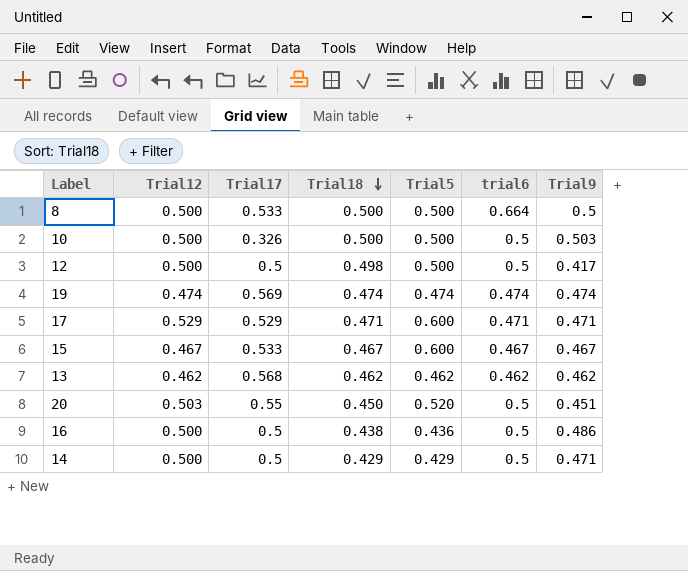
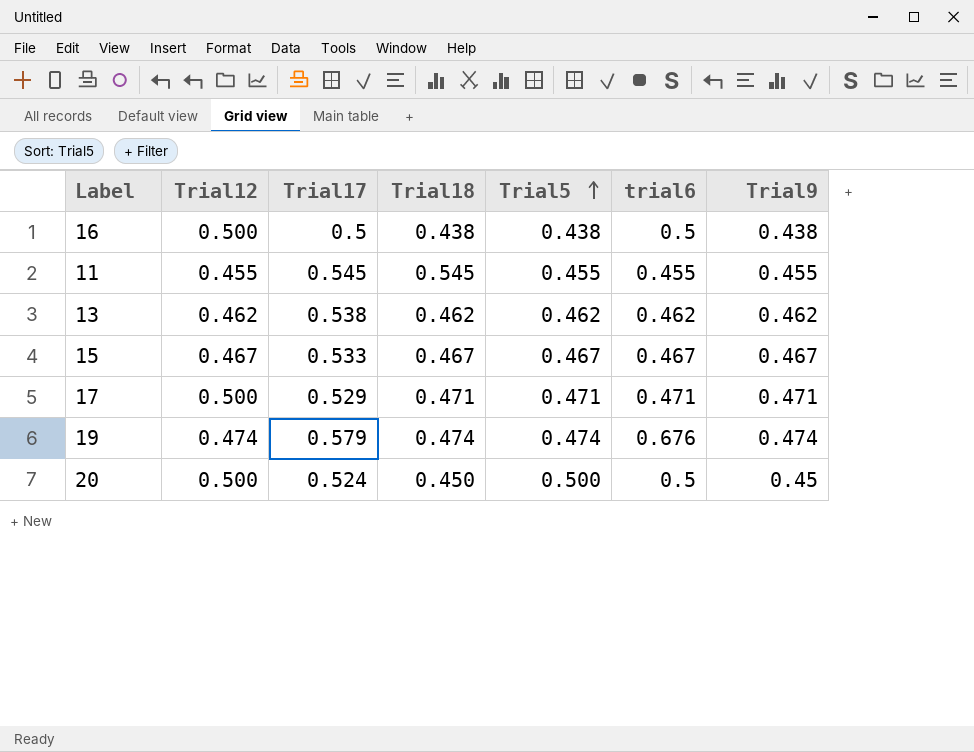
row order: Trial18 descending -> Trial5 ascending
row 8: 0.500 | 0.533 | 0.500 | 0.500 | 0.664 | 0.5 -> none
row 10: 0.500 | 0.326 | 0.500 | 0.500 | 0.5 | 0.503 -> none
row 12: 0.500 | 0.5 | 0.498 | 0.500 | 0.5 | 0.417 -> none
row 14: 0.500 | 0.5 | 0.429 | 0.429 | 0.5 | 0.471 -> none
16 | Trial5: 0.436 -> 0.438
16 | Trial9: 0.486 -> 0.438
row 11: none -> 0.455 | 0.545 | 0.545 | 0.455 | 0.455 | 0.455
13 | Trial17: 0.568 -> 0.538
15 | Trial5: 0.600 -> 0.467
17 | Trial12: 0.529 -> 0.500
17 | Trial5: 0.600 -> 0.471
19 | Trial17: 0.569 -> 0.579
19 | trial6: 0.474 -> 0.676
20 | Trial12: 0.503 -> 0.500
20 | Trial17: 0.55 -> 0.524
20 | Trial5: 0.520 -> 0.500
20 | Trial9: 0.451 -> 0.45

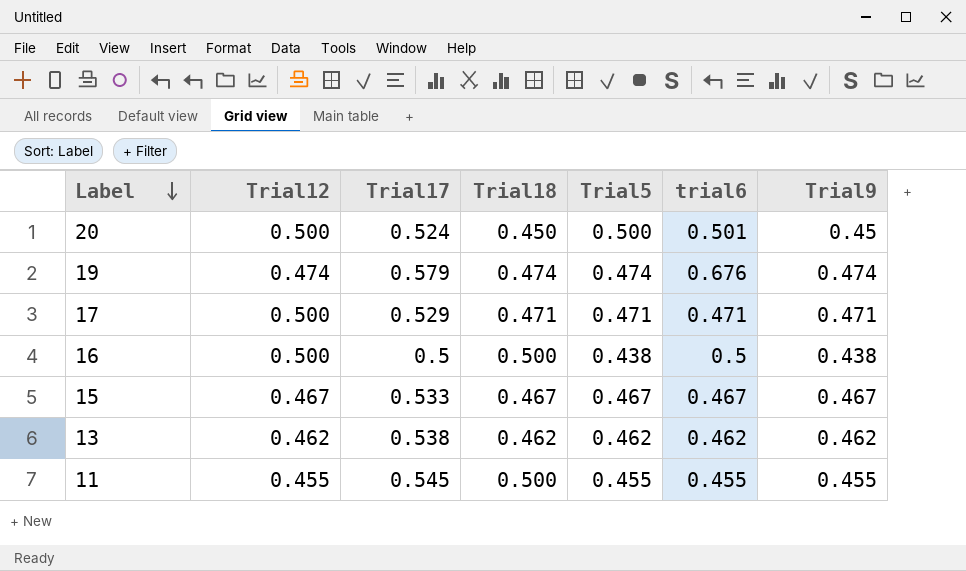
row order: Trial5 ascending -> Label descending
20 | trial6: 0.5 -> 0.501
16 | Trial18: 0.438 -> 0.500
11 | Trial18: 0.545 -> 0.500

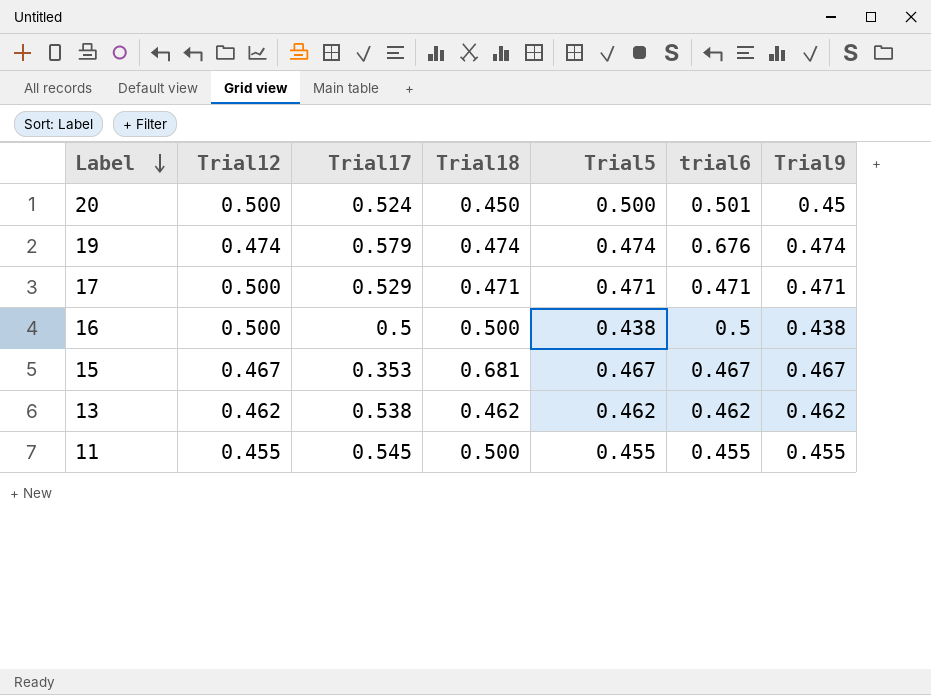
15 | Trial17: 0.533 -> 0.353
15 | Trial18: 0.467 -> 0.681

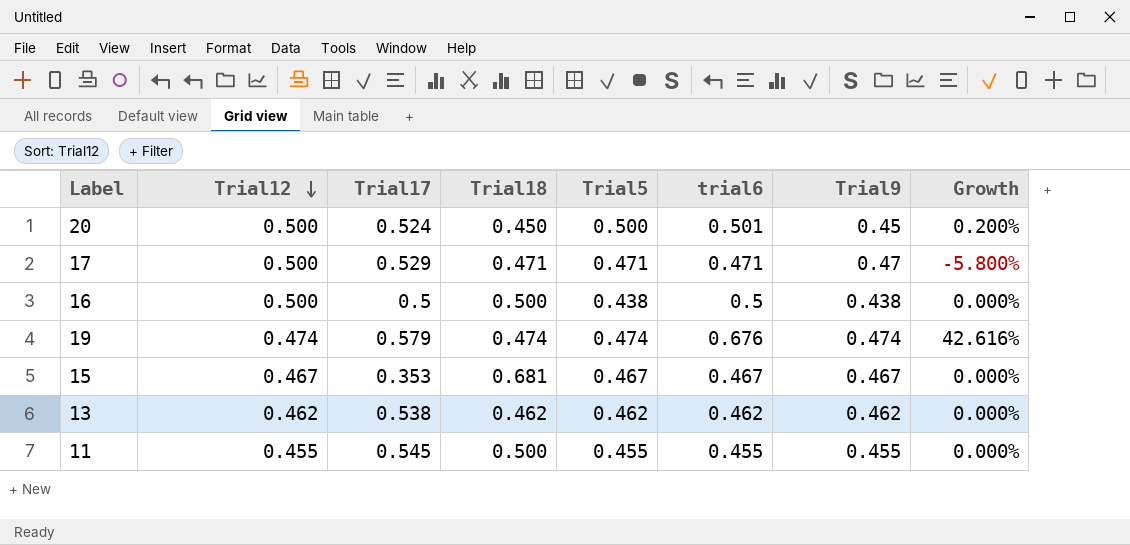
row order: Label descending -> Trial12 descending
column Growth | formula: none -> ([trial6] - [Trial12]) / [Trial12]
17 | Trial9: 0.471 -> 0.47

